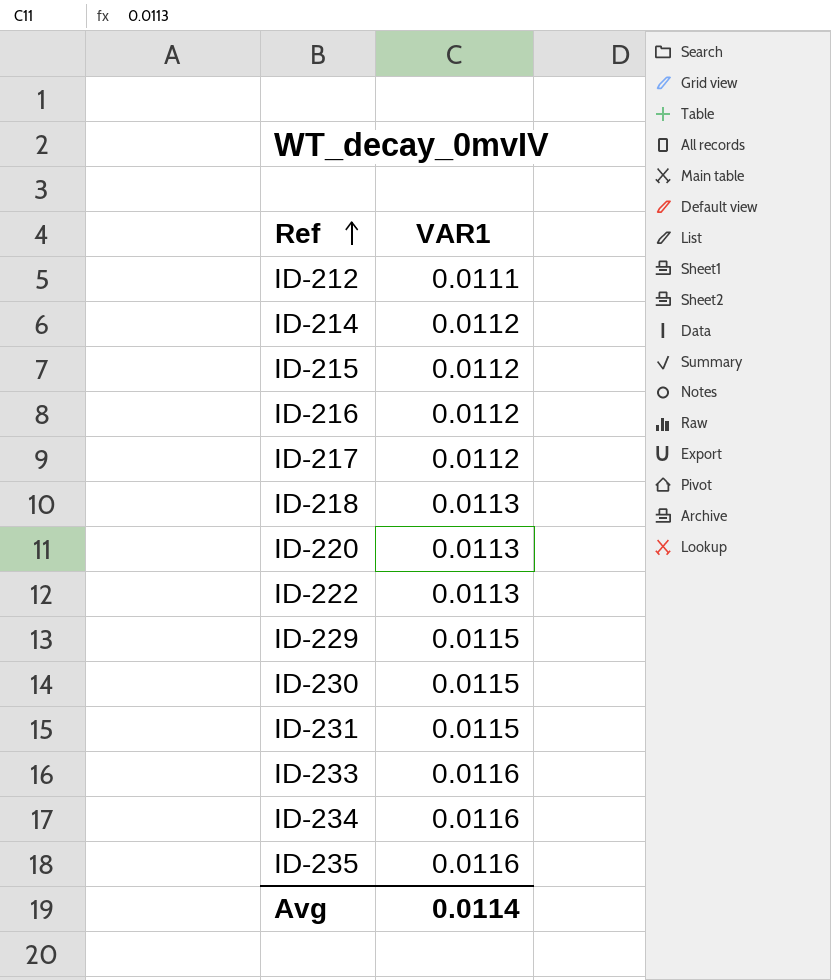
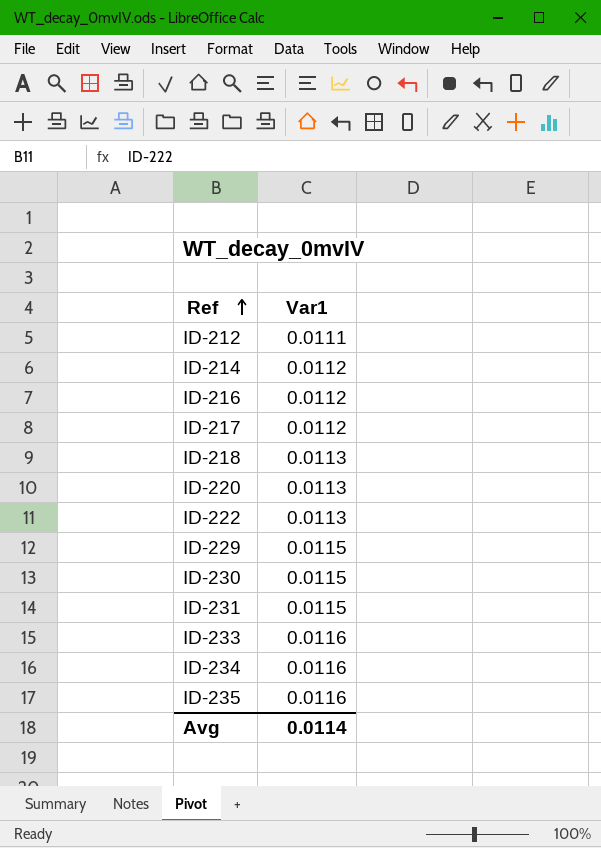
column name: VAR1 -> Var1
row ID-215: 0.0112 -> none

